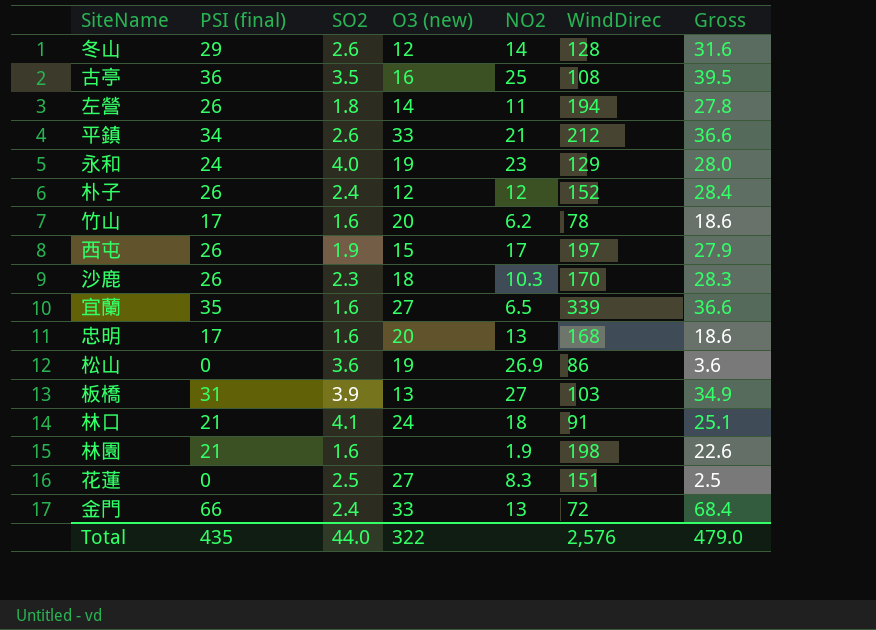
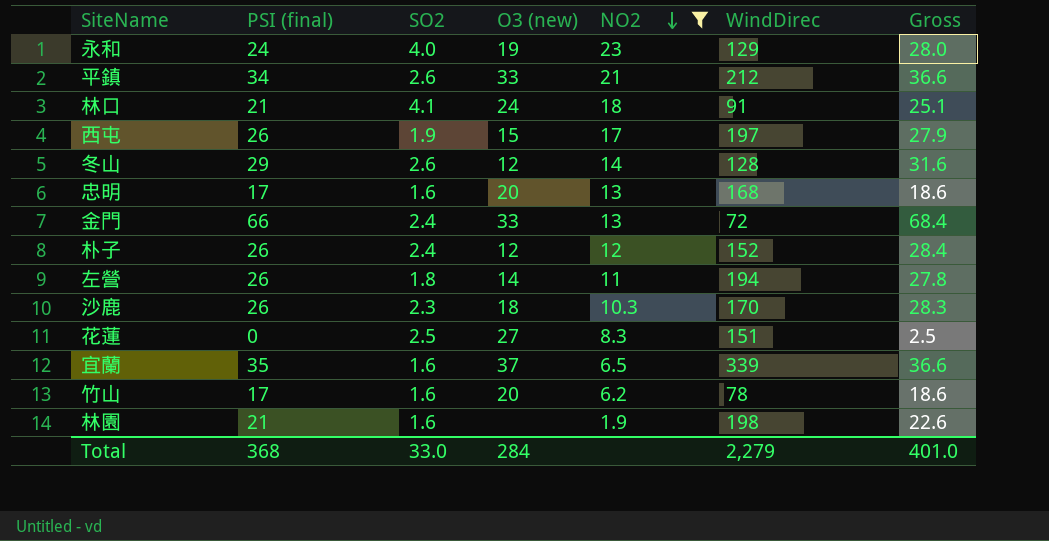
filter: none -> NO2 <= 23
row order: none -> NO2 descending
宜蘭 | O3 (new): 27 -> 37
Total | PSI (final): 435 -> 368
Total | SO2: 44.0 -> 33.0
Total | O3 (new): 322 -> 284
Total | WindDirec: 2,576 -> 2,279
Total | Gross: 479.0 -> 401.0

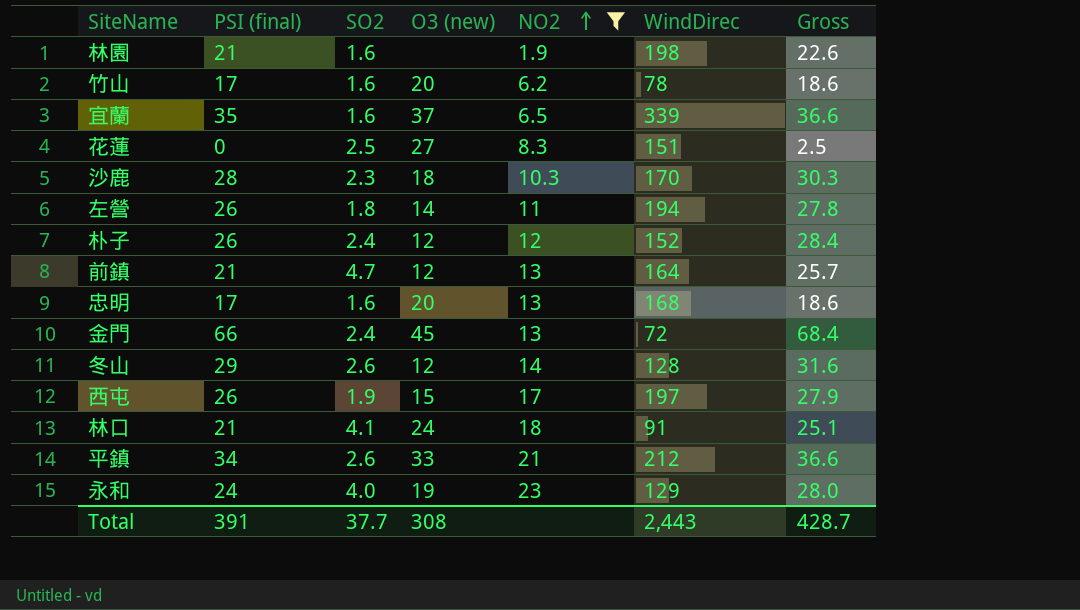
row order: NO2 descending -> NO2 ascending
沙鹿 | PSI (final): 26 -> 28
沙鹿 | Gross: 28.3 -> 30.3
row 前鎮: none -> 21 | 4.7 | 12 | 13 | 164 | 25.7
金門 | O3 (new): 33 -> 45
Total | PSI (final): 368 -> 391
Total | SO2: 33.0 -> 37.7
Total | O3 (new): 284 -> 308
Total | WindDirec: 2,279 -> 2,443
Total | Gross: 401.0 -> 428.7

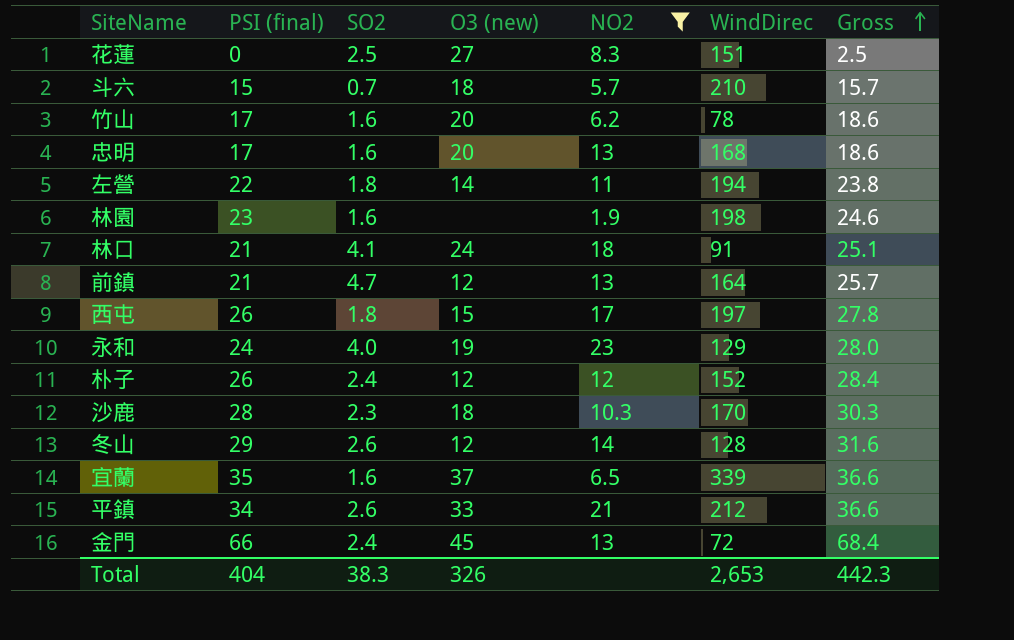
row order: NO2 ascending -> Gross ascending
row 斗六: none -> 15 | 0.7 | 18 | 5.7 | 210 | 15.7
左營 | PSI (final): 26 -> 22
左營 | Gross: 27.8 -> 23.8
林園 | PSI (final): 21 -> 23
林園 | Gross: 22.6 -> 24.6
西屯 | SO2: 1.9 -> 1.8
西屯 | Gross: 27.9 -> 27.8
Total | PSI (final): 391 -> 404
Total | SO2: 37.7 -> 38.3
Total | O3 (new): 308 -> 326
Total | WindDirec: 2,443 -> 2,653
Total | Gross: 428.7 -> 442.3

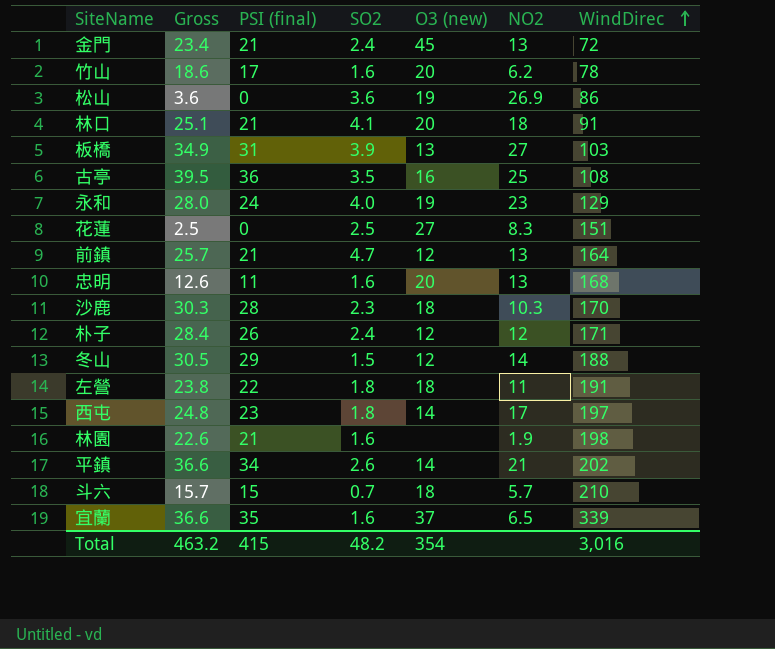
filter: NO2 <= 23 -> none
row order: Gross ascending -> WindDirec ascending
column Gross | position: 7 -> 2
金門 | Gross: 68.4 -> 23.4
金門 | PSI (final): 66 -> 21
林口 | O3 (new): 24 -> 20
忠明 | Gross: 18.6 -> 12.6
忠明 | PSI (final): 17 -> 11
朴子 | WindDirec: 152 -> 171
冬山 | Gross: 31.6 -> 30.5
冬山 | SO2: 2.6 -> 1.5
冬山 | WindDirec: 128 -> 188
左營 | O3 (new): 14 -> 18
左營 | WindDirec: 194 -> 191
西屯 | Gross: 27.8 -> 24.8
西屯 | PSI (final): 26 -> 23
西屯 | O3 (new): 15 -> 14
林園 | Gross: 24.6 -> 22.6
林園 | PSI (final): 23 -> 21
平鎮 | O3 (new): 33 -> 14
平鎮 | WindDirec: 212 -> 202
Total | Gross: 442.3 -> 463.2
Total | PSI (final): 404 -> 415
Total | SO2: 38.3 -> 48.2
Total | O3 (new): 326 -> 354
Total | WindDirec: 2,653 -> 3,016

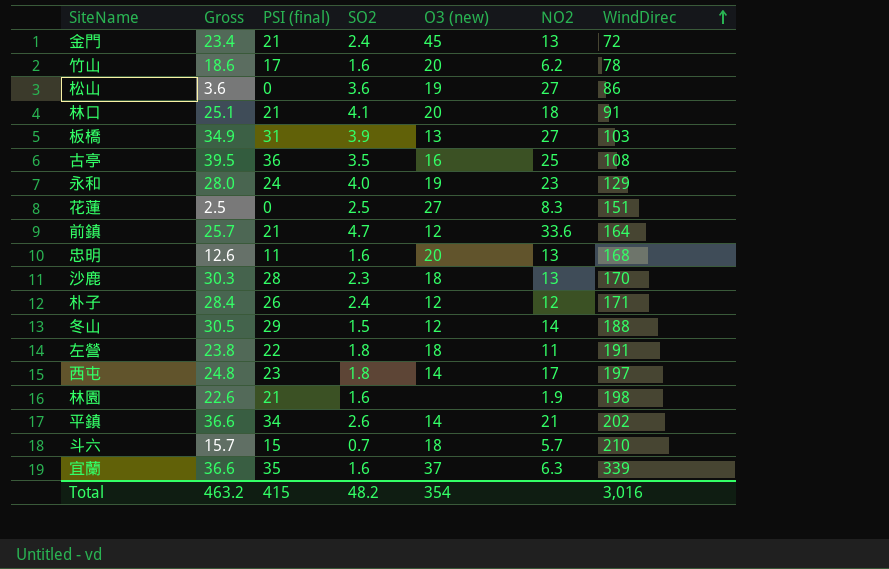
松山 | NO2: 26.9 -> 27
前鎮 | NO2: 13 -> 33.6
沙鹿 | NO2: 10.3 -> 13
宜蘭 | NO2: 6.5 -> 6.3

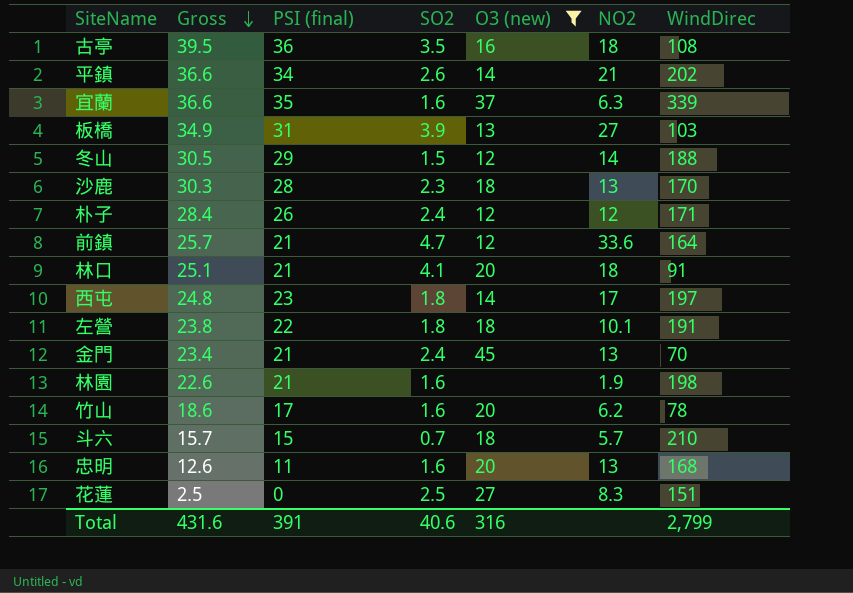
filter: none -> O3 (new) != 19
row order: WindDirec ascending -> Gross descending
古亭 | NO2: 25 -> 18
左營 | NO2: 11 -> 10.1
金門 | WindDirec: 72 -> 70
Total | Gross: 463.2 -> 431.6
Total | PSI (final): 415 -> 391
Total | SO2: 48.2 -> 40.6
Total | O3 (new): 354 -> 316
Total | WindDirec: 3,016 -> 2,799

